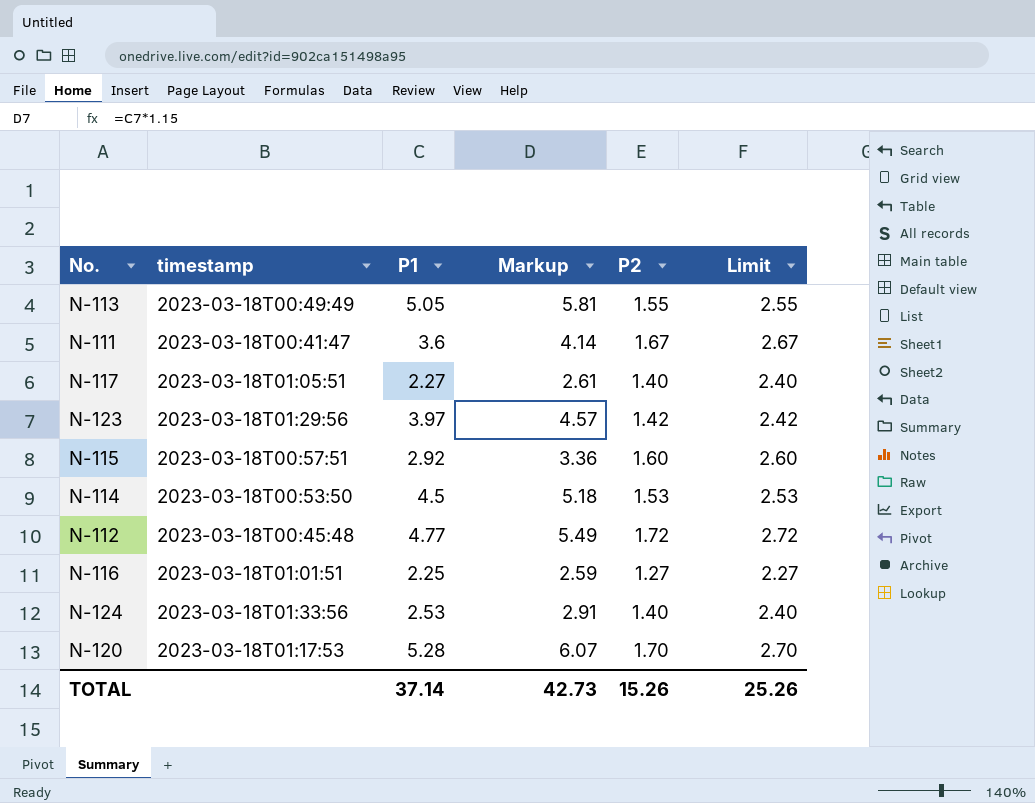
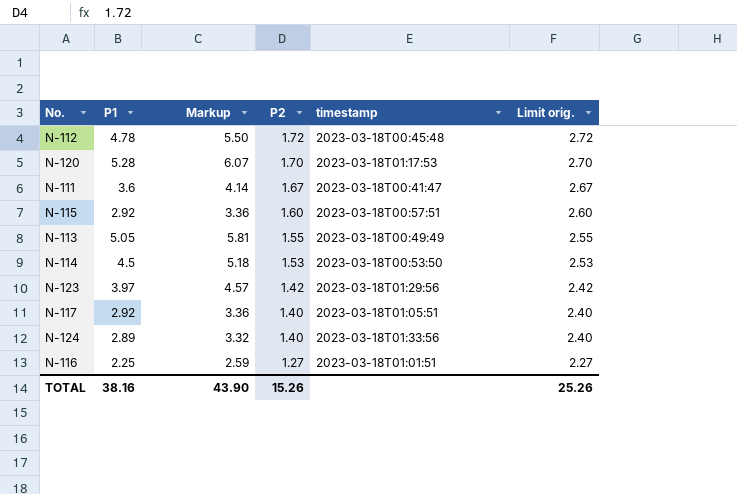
row order: none -> P2 descending
column timestamp | position: 2 -> 5
column name: Limit -> Limit orig.
N-112 | P1: 4.77 -> 4.78
N-112 | Markup: 5.49 -> 5.50
N-117 | P1: 2.27 -> 2.92
N-117 | Markup: 2.61 -> 3.36
N-124 | P1: 2.53 -> 2.89
N-124 | Markup: 2.91 -> 3.32
TOTAL | P1: 37.14 -> 38.16
TOTAL | Markup: 42.73 -> 43.90

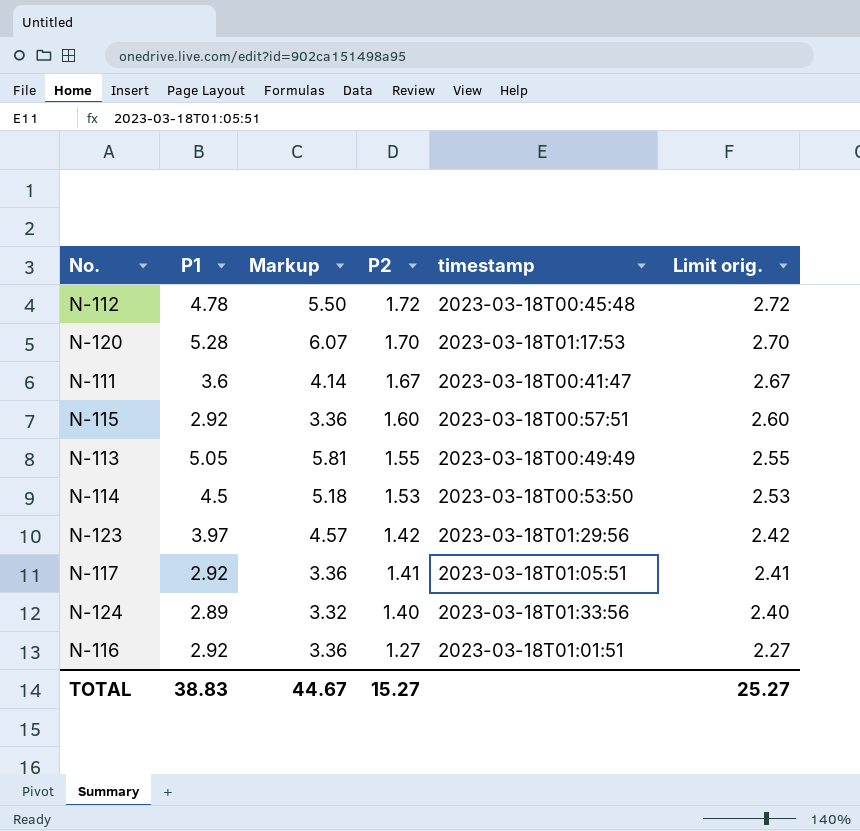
N-117 | P2: 1.40 -> 1.41
N-117 | Limit orig.: 2.40 -> 2.41
N-116 | P1: 2.25 -> 2.92
N-116 | Markup: 2.59 -> 3.36
TOTAL | P1: 38.16 -> 38.83
TOTAL | Markup: 43.90 -> 44.67
TOTAL | P2: 15.26 -> 15.27
TOTAL | Limit orig.: 25.26 -> 25.27

